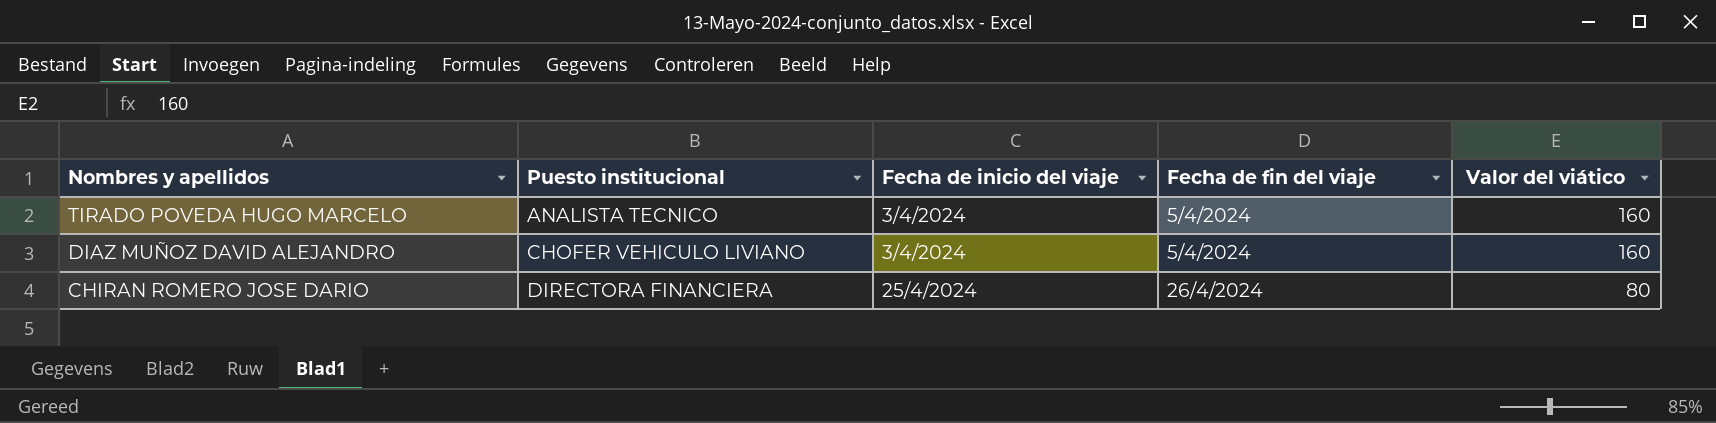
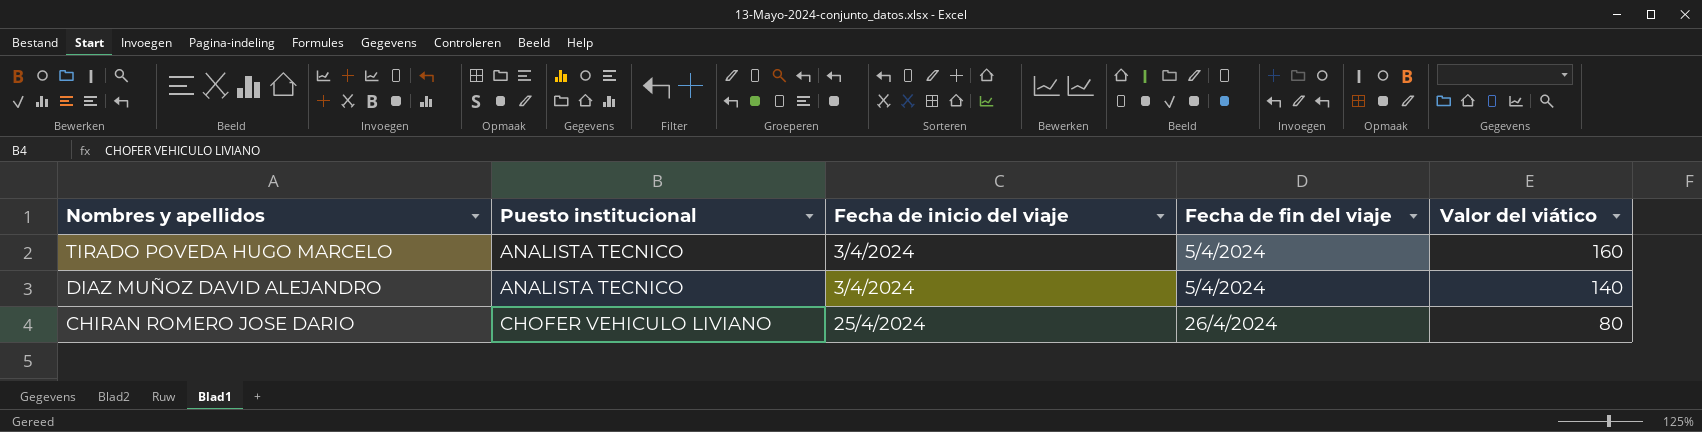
DIAZ MUÑOZ DAVID ALEJANDRO | Puesto institucional: CHOFER VEHICULO LIVIANO -> ANALISTA TECNICO
DIAZ MUÑOZ DAVID ALEJANDRO | Valor del viático: 160 -> 140
CHIRAN ROMERO JOSE DARIO | Puesto institucional: DIRECTORA FINANCIERA -> CHOFER VEHICULO LIVIANO

